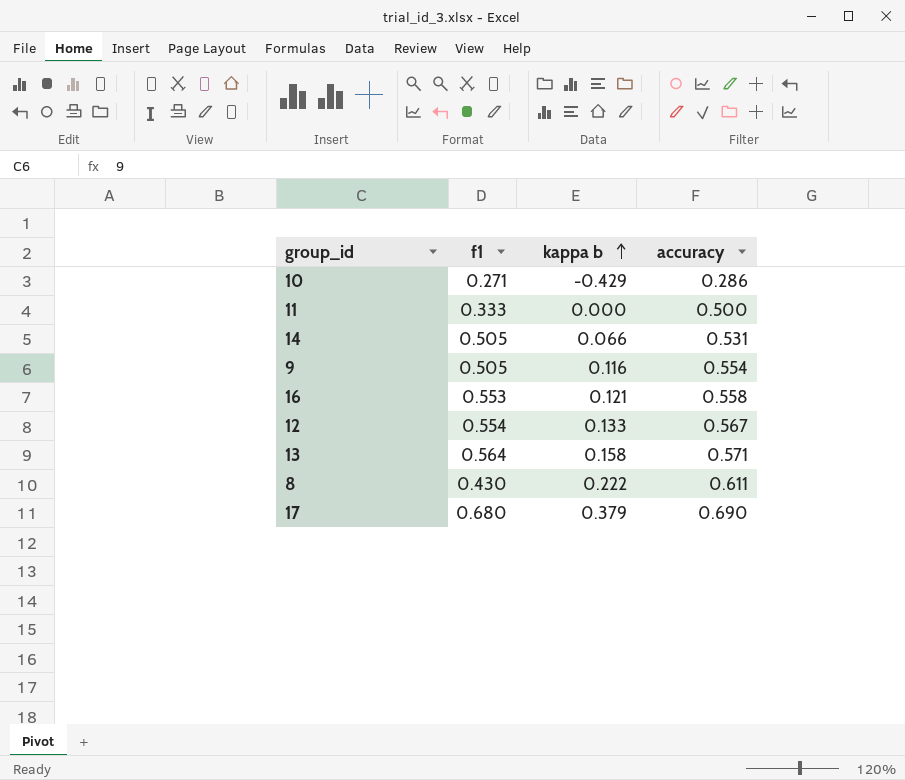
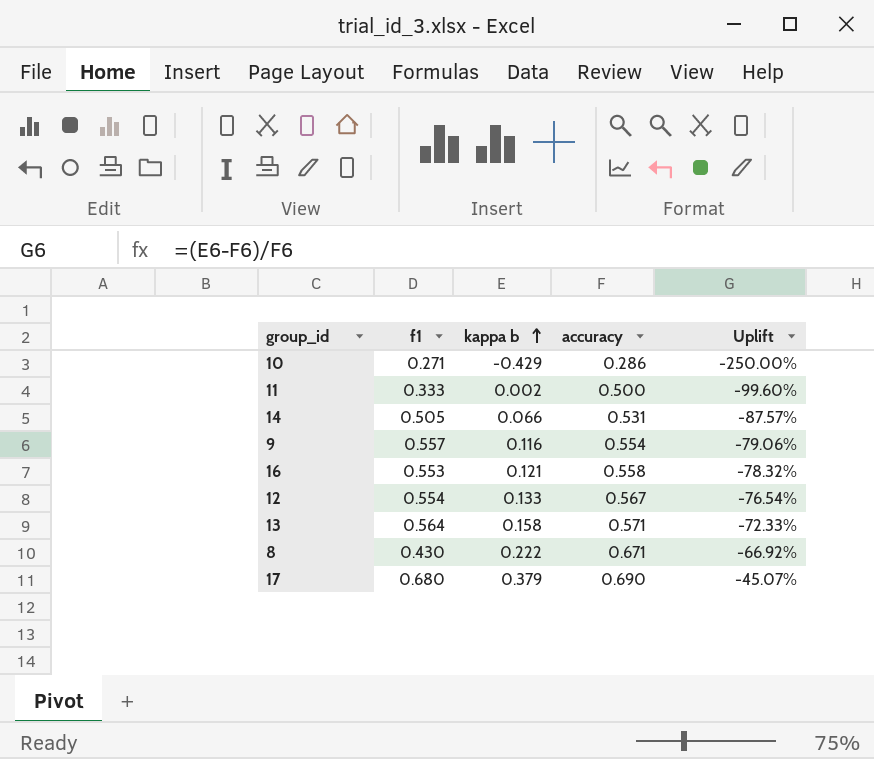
column Uplift | formula: none -> ([kappa b] - [accuracy]) / [accuracy]
11 | kappa b: 0.000 -> 0.002
9 | f1: 0.505 -> 0.557
8 | accuracy: 0.611 -> 0.671

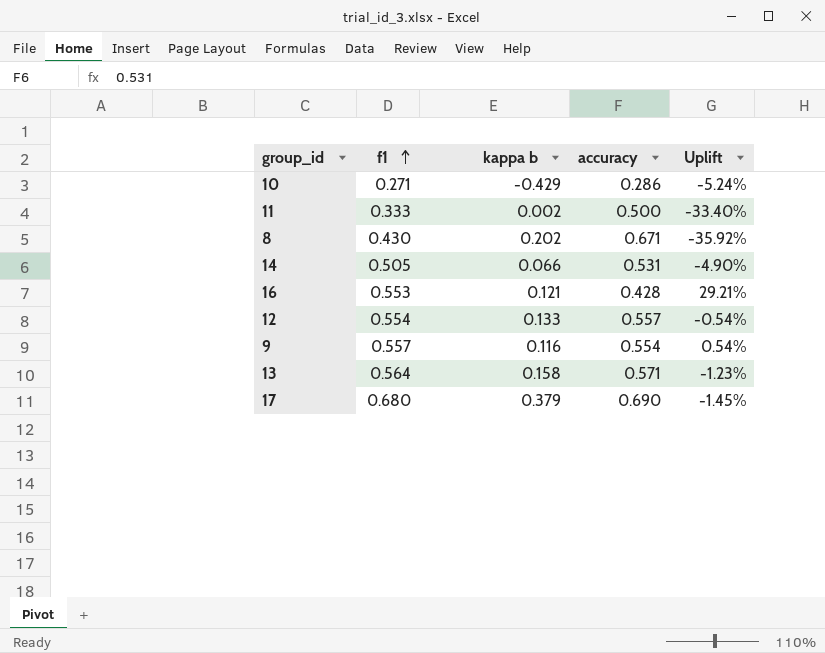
row order: kappa b ascending -> f1 ascending
column Uplift | formula: ([kappa b] - [accuracy]) / [accuracy] -> ([f1] - [accuracy]) / [accuracy]
8 | kappa b: 0.222 -> 0.202
16 | accuracy: 0.558 -> 0.428
12 | accuracy: 0.567 -> 0.557

